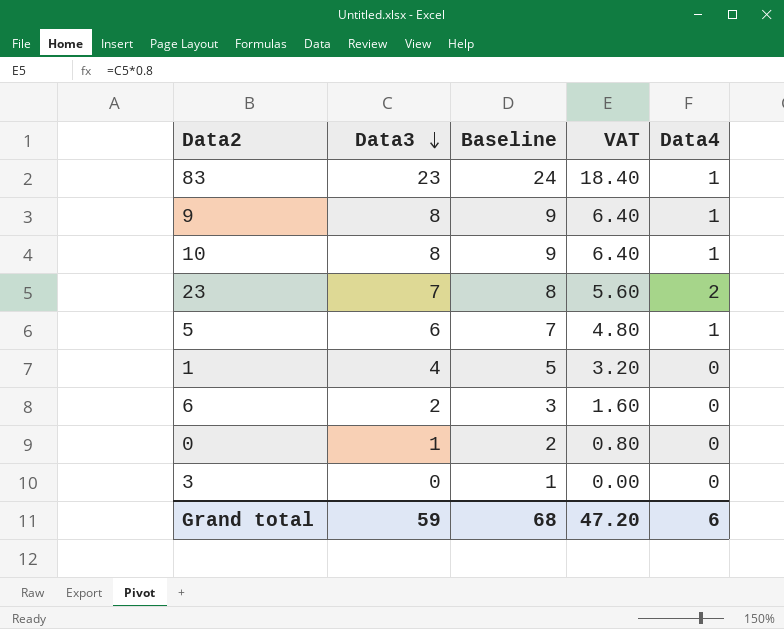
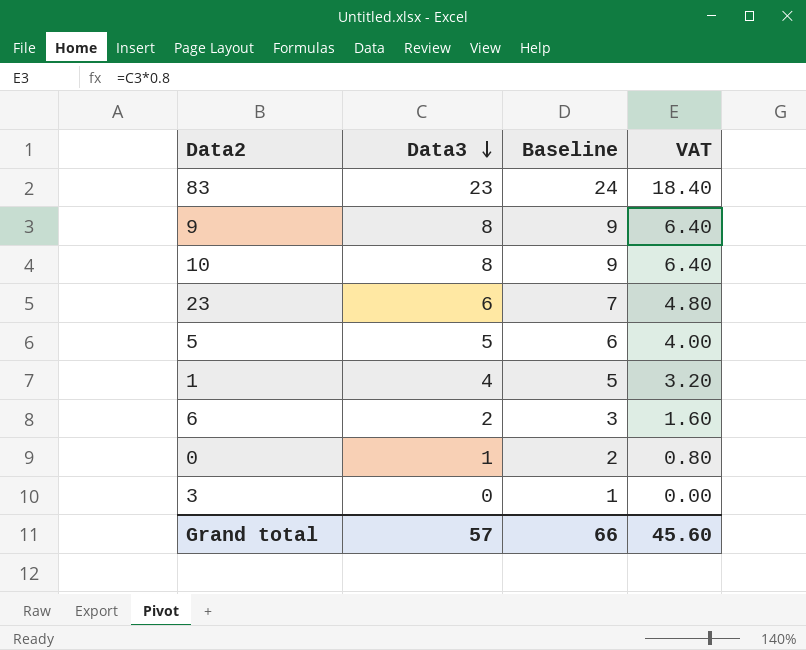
column Data4 | position: 5 -> none
23 | Data3: 7 -> 6
23 | Baseline: 8 -> 7
23 | VAT: 5.60 -> 4.80
5 | Data3: 6 -> 5
5 | Baseline: 7 -> 6
5 | VAT: 4.80 -> 4.00
Grand total | Data3: 59 -> 57
Grand total | Baseline: 68 -> 66
Grand total | VAT: 47.20 -> 45.60

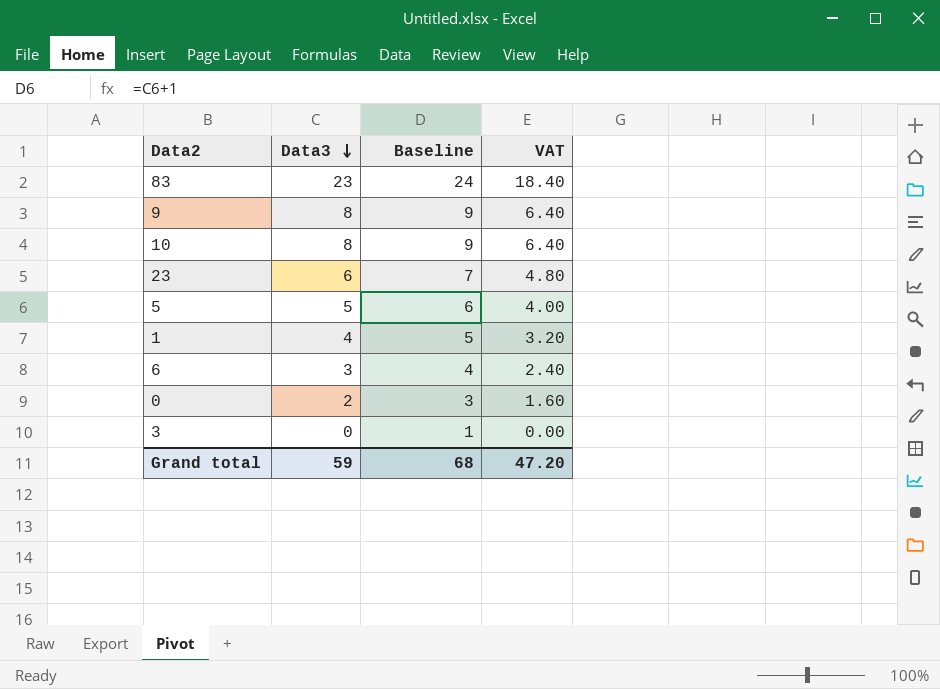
6 | Data3: 2 -> 3
6 | Baseline: 3 -> 4
6 | VAT: 1.60 -> 2.40
0 | Data3: 1 -> 2
0 | Baseline: 2 -> 3
0 | VAT: 0.80 -> 1.60
Grand total | Data3: 57 -> 59
Grand total | Baseline: 66 -> 68
Grand total | VAT: 45.60 -> 47.20

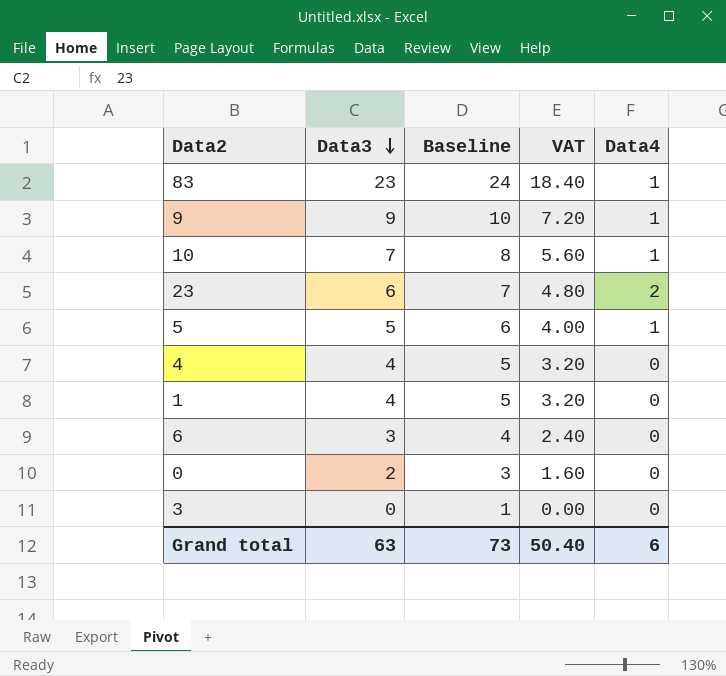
column Data4 | position: none -> 5
9 | Data3: 8 -> 9
9 | Baseline: 9 -> 10
9 | VAT: 6.40 -> 7.20
10 | Data3: 8 -> 7
10 | Baseline: 9 -> 8
10 | VAT: 6.40 -> 5.60
row 4: none -> 4 | 5 | 3.20 | 0
Grand total | Data3: 59 -> 63
Grand total | Baseline: 68 -> 73
Grand total | VAT: 47.20 -> 50.40

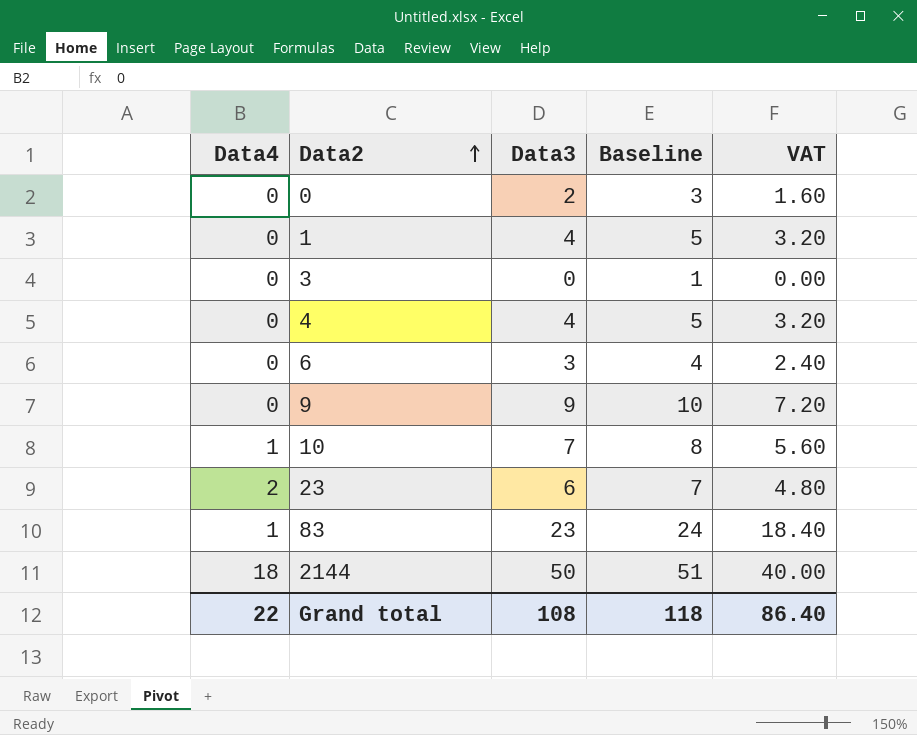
row order: Data3 descending -> Data2 ascending
column Data4 | position: 5 -> 1
row 5: 5 | 6 | 4.00 | 1 -> none
9 | Data4: 1 -> 0
row 2144: none -> 18 | 50 | 51 | 40.00
Grand total | Data4: 6 -> 22
Grand total | Data3: 63 -> 108
Grand total | Baseline: 73 -> 118
Grand total | VAT: 50.40 -> 86.40

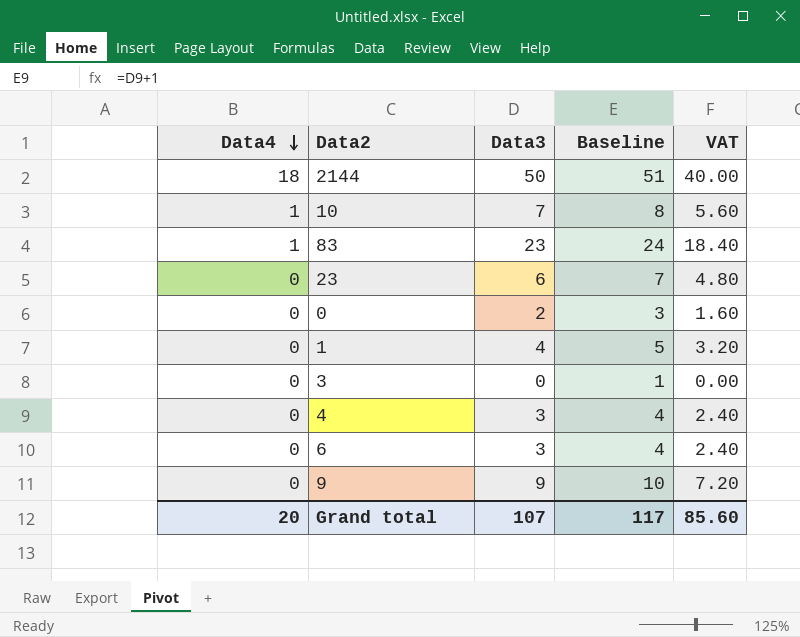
row order: Data2 ascending -> Data4 descending
23 | Data4: 2 -> 0
4 | Data3: 4 -> 3
4 | Baseline: 5 -> 4
4 | VAT: 3.20 -> 2.40
Grand total | Data4: 22 -> 20
Grand total | Data3: 108 -> 107
Grand total | Baseline: 118 -> 117
Grand total | VAT: 86.40 -> 85.60

